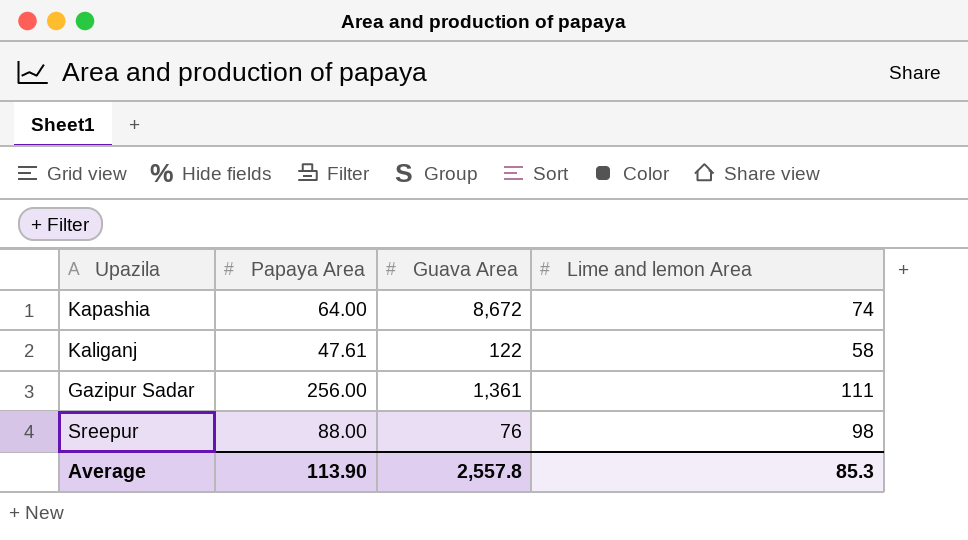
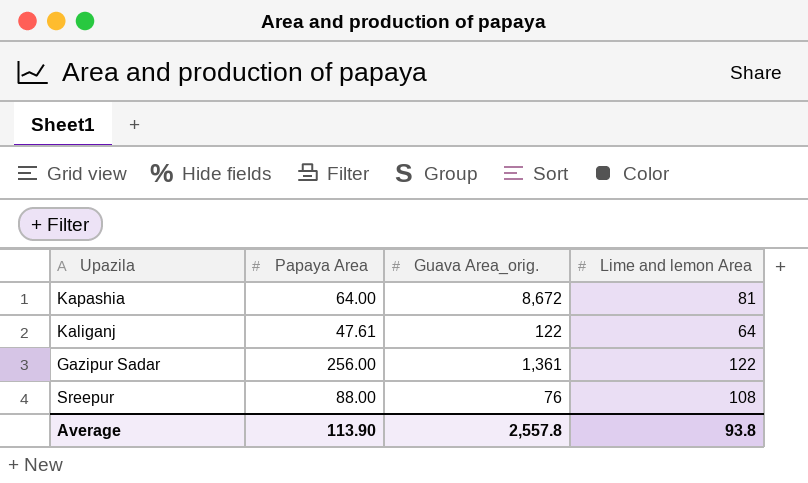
column name: Guava Area -> Guava Area_orig.
Kapashia | Lime and lemon Area: 74 -> 81
Kaliganj | Lime and lemon Area: 58 -> 64
Gazipur Sadar | Lime and lemon Area: 111 -> 122
Sreepur | Lime and lemon Area: 98 -> 108
Average | Lime and lemon Area: 85.3 -> 93.8

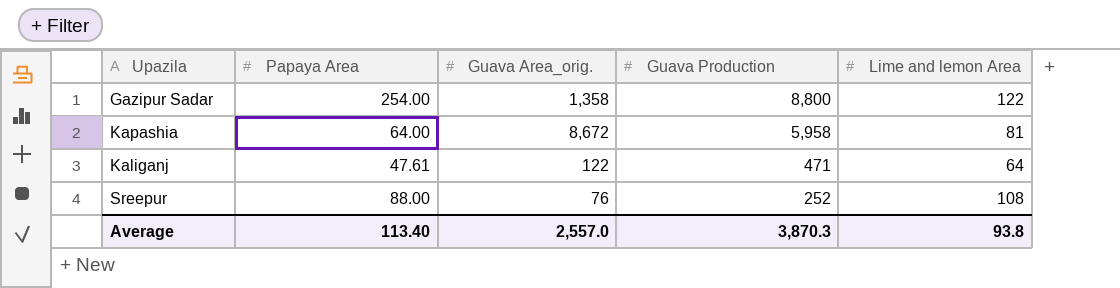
row order: none -> Guava Production descending
column Guava Production | position: none -> 4
Gazipur Sadar | Papaya Area: 256.00 -> 254.00
Gazipur Sadar | Guava Area_orig.: 1,361 -> 1,358
Average | Papaya Area: 113.90 -> 113.40
Average | Guava Area_orig.: 2,557.8 -> 2,557.0

